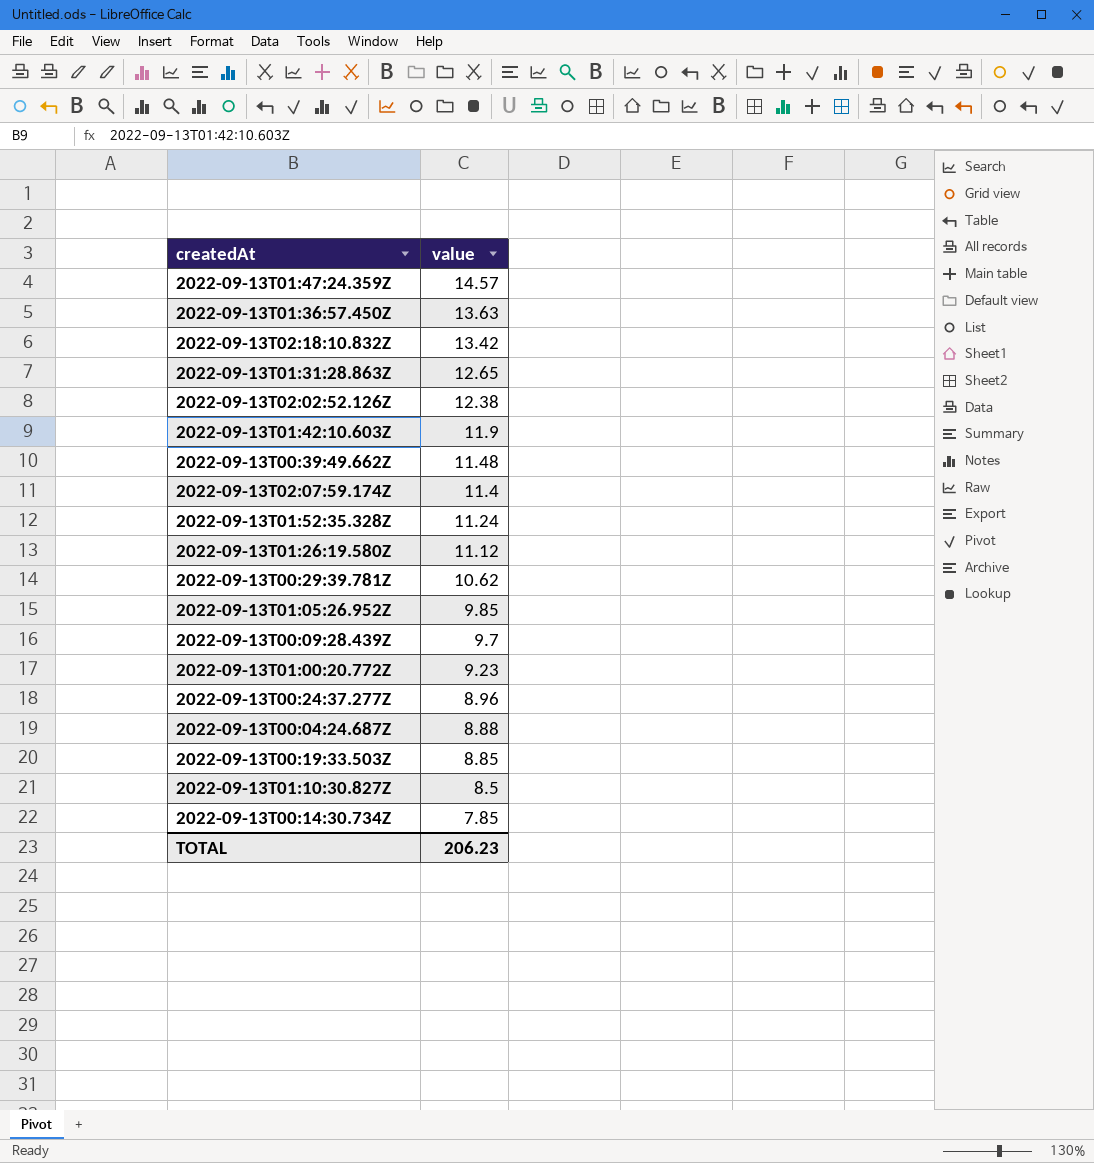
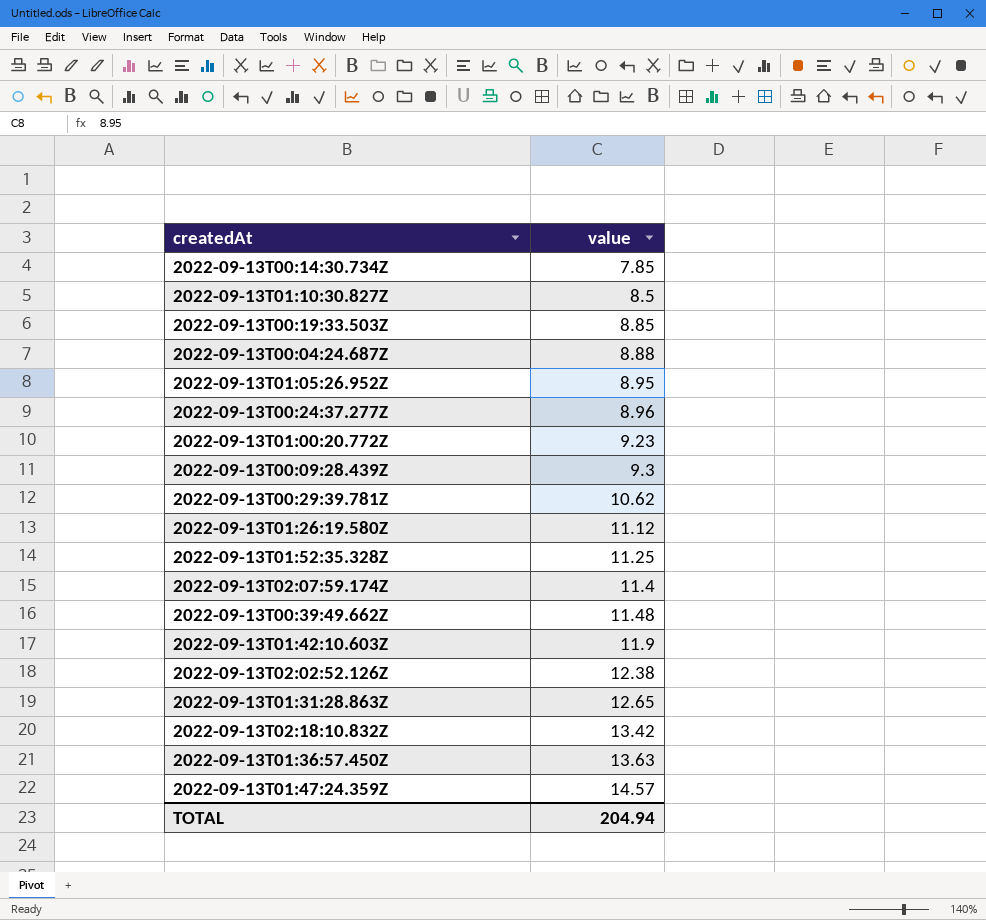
row order: value descending -> value ascending
2022-09-13T01:05:26.952Z | value: 9.85 -> 8.95
2022-09-13T00:09:28.439Z | value: 9.7 -> 9.3
2022-09-13T01:52:35.328Z | value: 11.24 -> 11.25
TOTAL | value: 206.23 -> 204.94

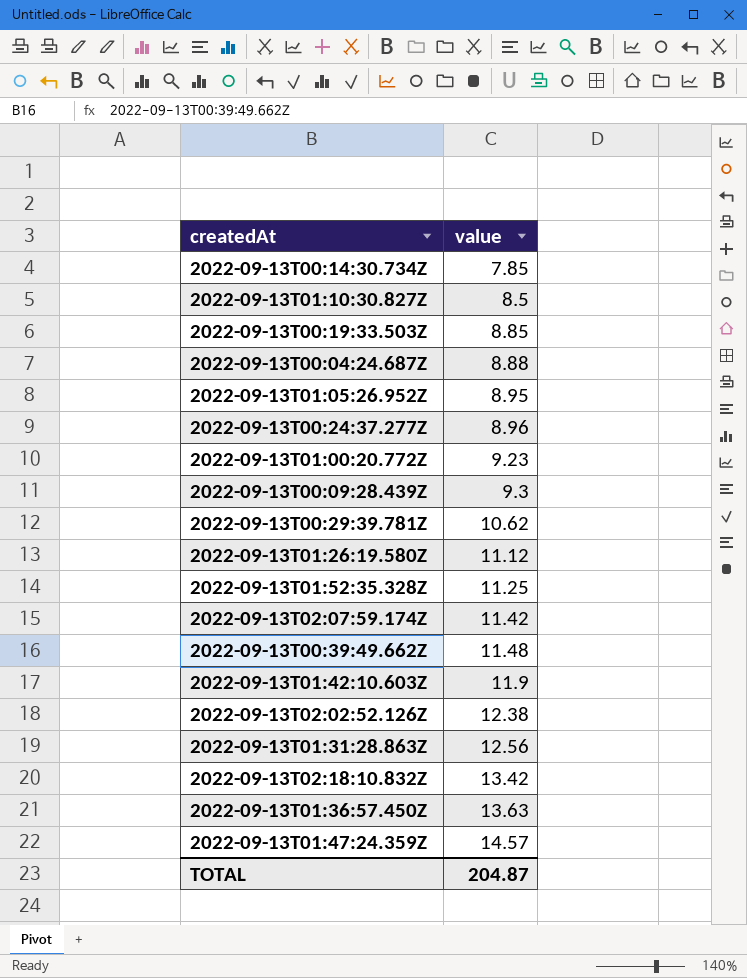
2022-09-13T02:07:59.174Z | value: 11.4 -> 11.42
2022-09-13T01:31:28.863Z | value: 12.65 -> 12.56
TOTAL | value: 204.94 -> 204.87

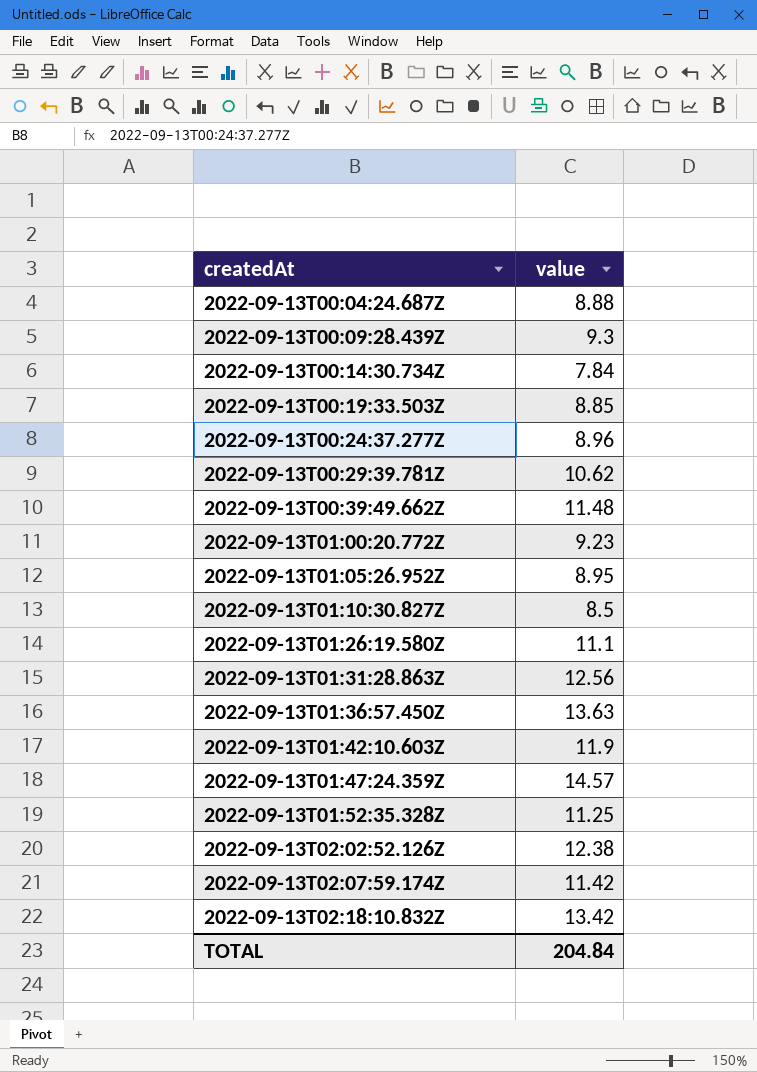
row order: value ascending -> createdAt ascending
2022-09-13T00:14:30.734Z | value: 7.85 -> 7.84
2022-09-13T01:26:19.580Z | value: 11.12 -> 11.1
TOTAL | value: 204.87 -> 204.84

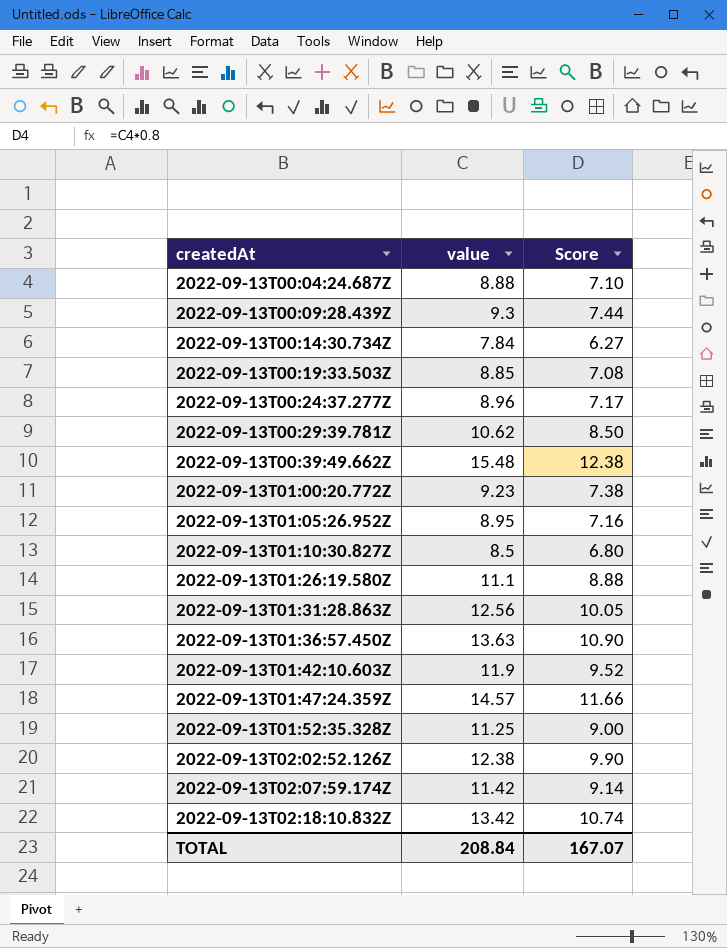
column Score | formula: none -> [value] * 0.8
2022-09-13T00:39:49.662Z | value: 11.48 -> 15.48
TOTAL | value: 204.84 -> 208.84

